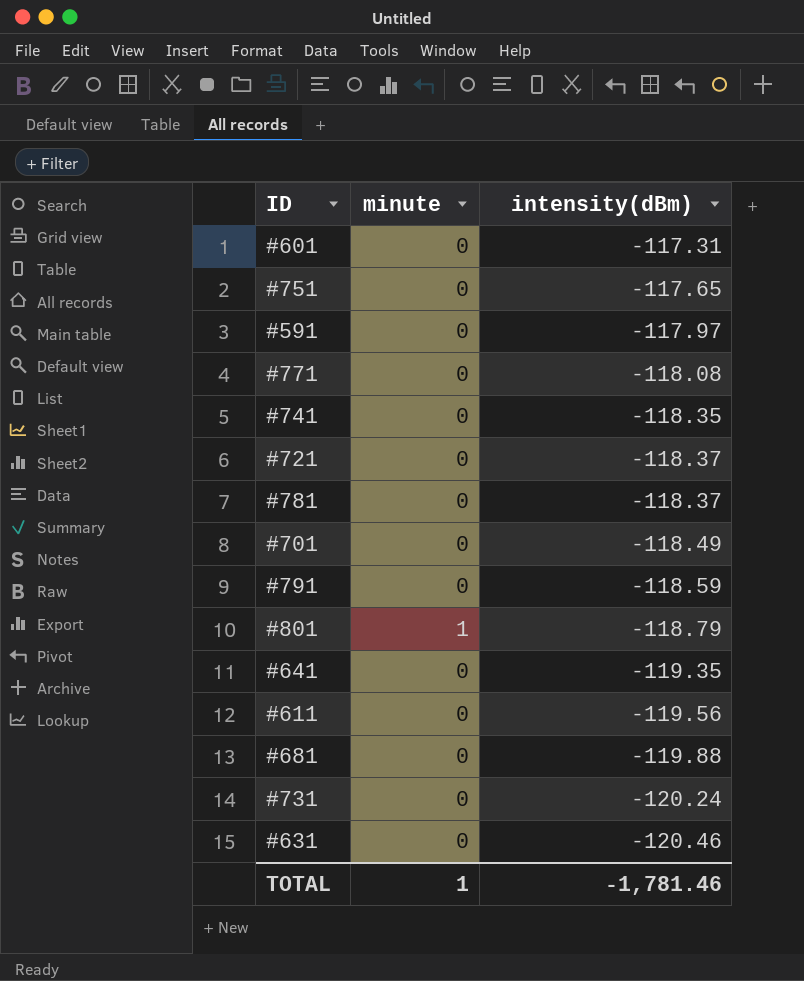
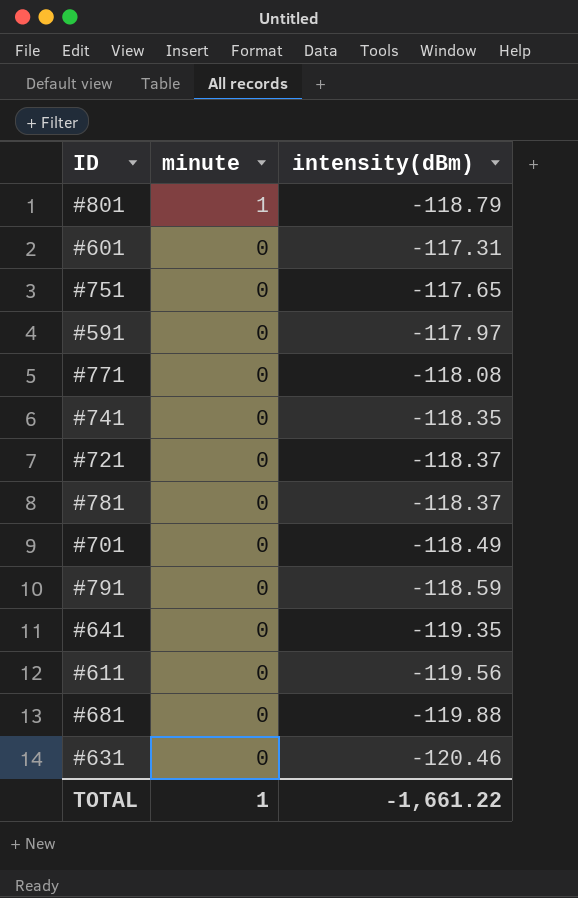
row order: intensity(dBm) descending -> minute descending
row #731: 0 | -120.24 -> none
TOTAL | intensity(dBm): -1,781.46 -> -1,661.22

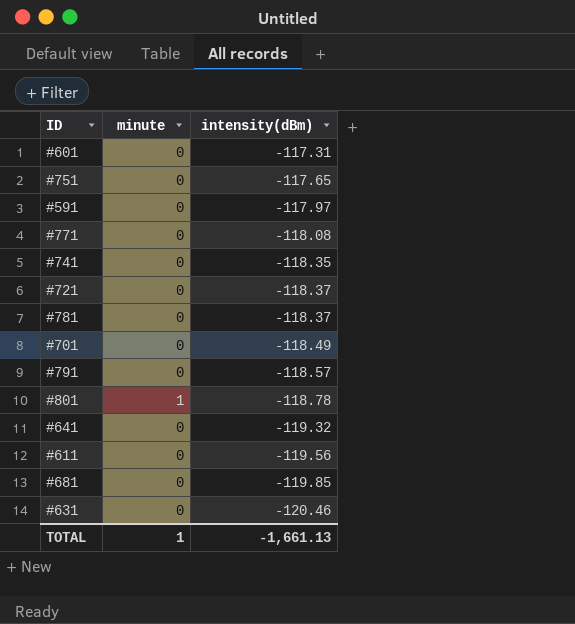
row order: minute descending -> intensity(dBm) descending
#791 | intensity(dBm): -118.59 -> -118.57
#801 | intensity(dBm): -118.79 -> -118.78
#641 | intensity(dBm): -119.35 -> -119.32
#681 | intensity(dBm): -119.88 -> -119.85
TOTAL | intensity(dBm): -1,661.22 -> -1,661.13

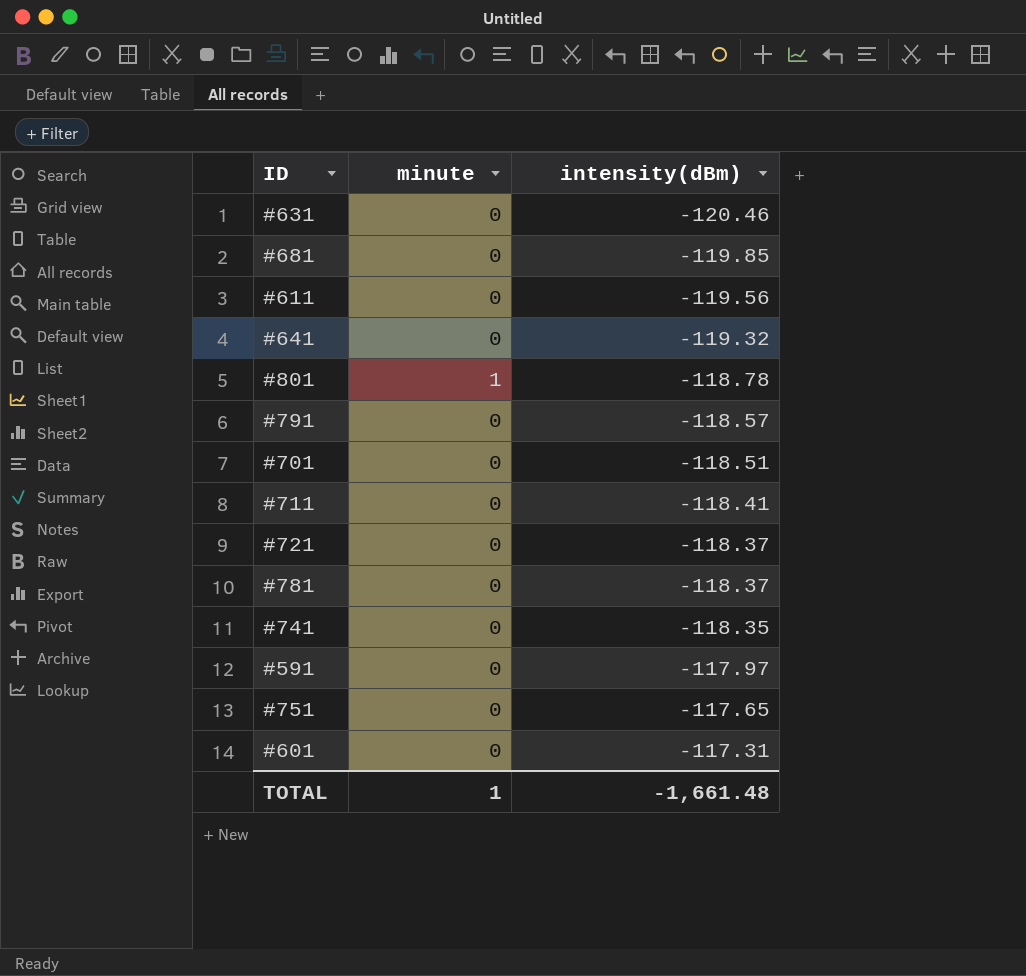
row order: intensity(dBm) descending -> intensity(dBm) ascending
row #771: 0 | -118.08 -> none
#701 | intensity(dBm): -118.49 -> -118.51
row #711: none -> 0 | -118.41
TOTAL | intensity(dBm): -1,661.13 -> -1,661.48

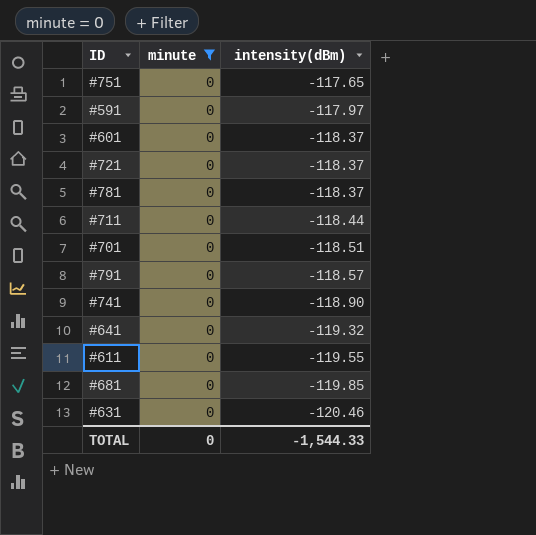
filter: none -> minute = 0
row order: intensity(dBm) ascending -> intensity(dBm) descending
#601 | intensity(dBm): -117.31 -> -118.37
#711 | intensity(dBm): -118.41 -> -118.44
#741 | intensity(dBm): -118.35 -> -118.90
#611 | intensity(dBm): -119.56 -> -119.55
TOTAL | minute: 1 -> 0
TOTAL | intensity(dBm): -1,661.48 -> -1,544.33

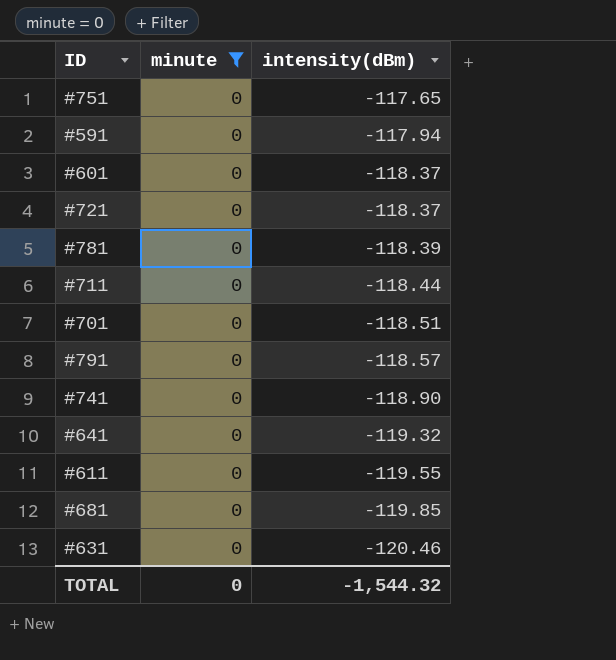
#591 | intensity(dBm): -117.97 -> -117.94
#781 | intensity(dBm): -118.37 -> -118.39
TOTAL | intensity(dBm): -1,544.33 -> -1,544.32

